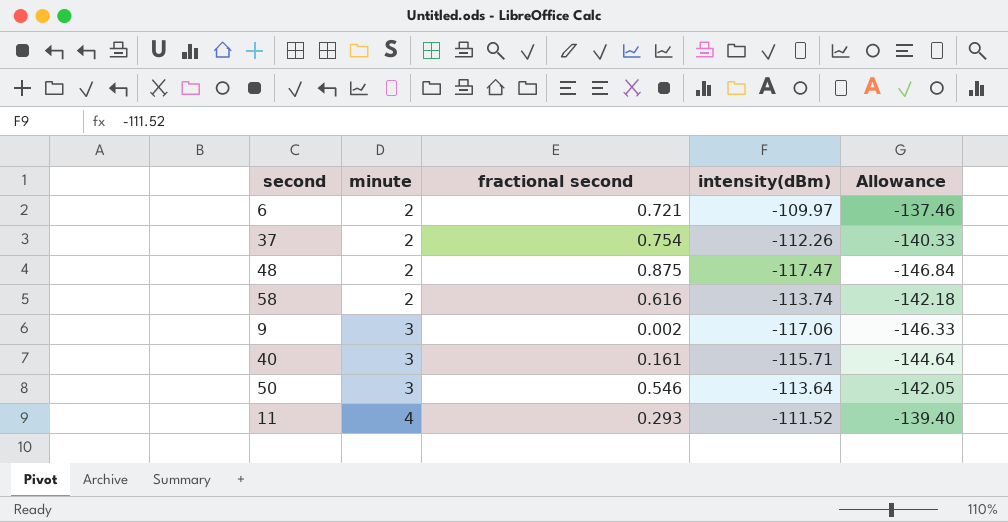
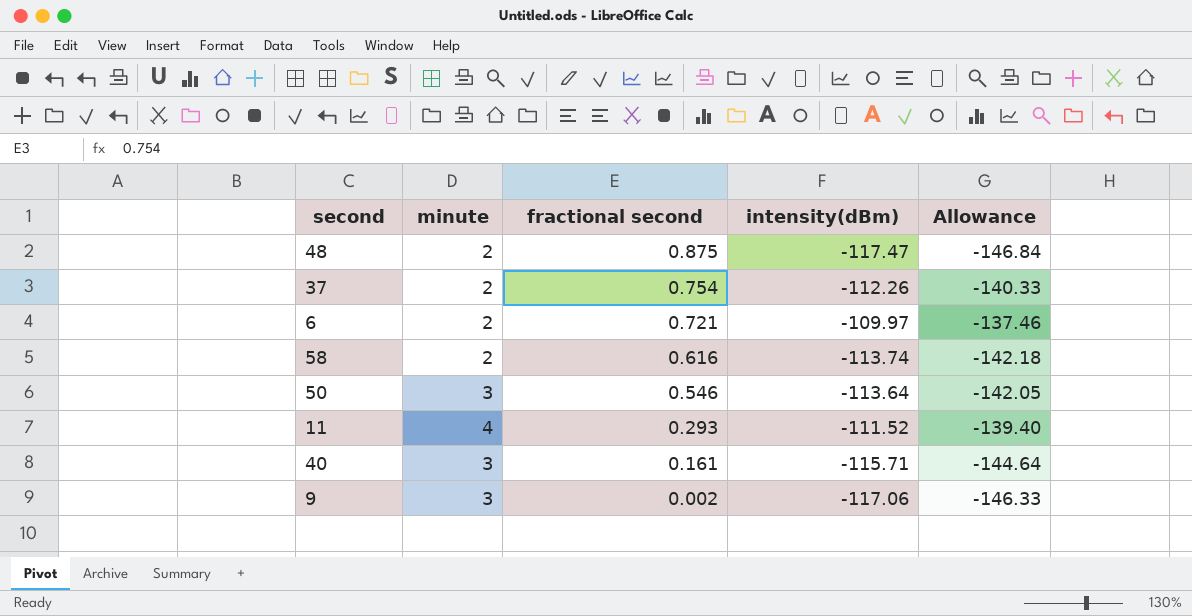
row order: minute ascending -> fractional second descending

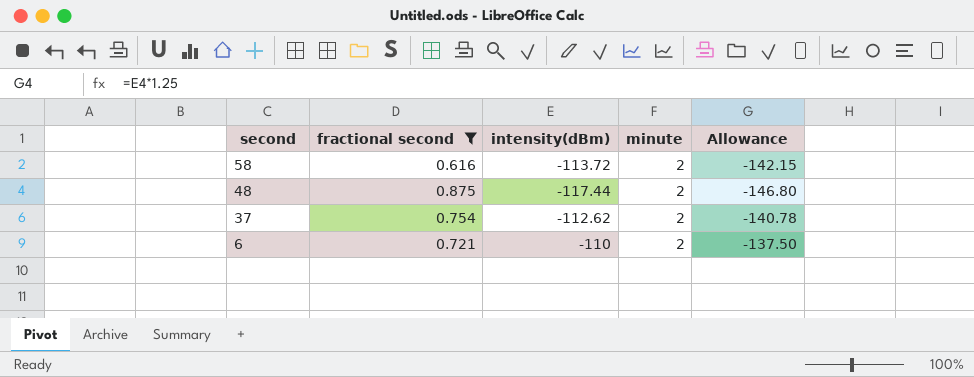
filter: none -> fractional second >= 0.616
row order: fractional second descending -> second descending
column minute | position: 2 -> 4
58 | intensity(dBm): -113.74 -> -113.72
58 | Allowance: -142.18 -> -142.15
48 | intensity(dBm): -117.47 -> -117.44
48 | Allowance: -146.84 -> -146.80
37 | intensity(dBm): -112.26 -> -112.62
37 | Allowance: -140.33 -> -140.78
6 | intensity(dBm): -109.97 -> -110
6 | Allowance: -137.46 -> -137.50

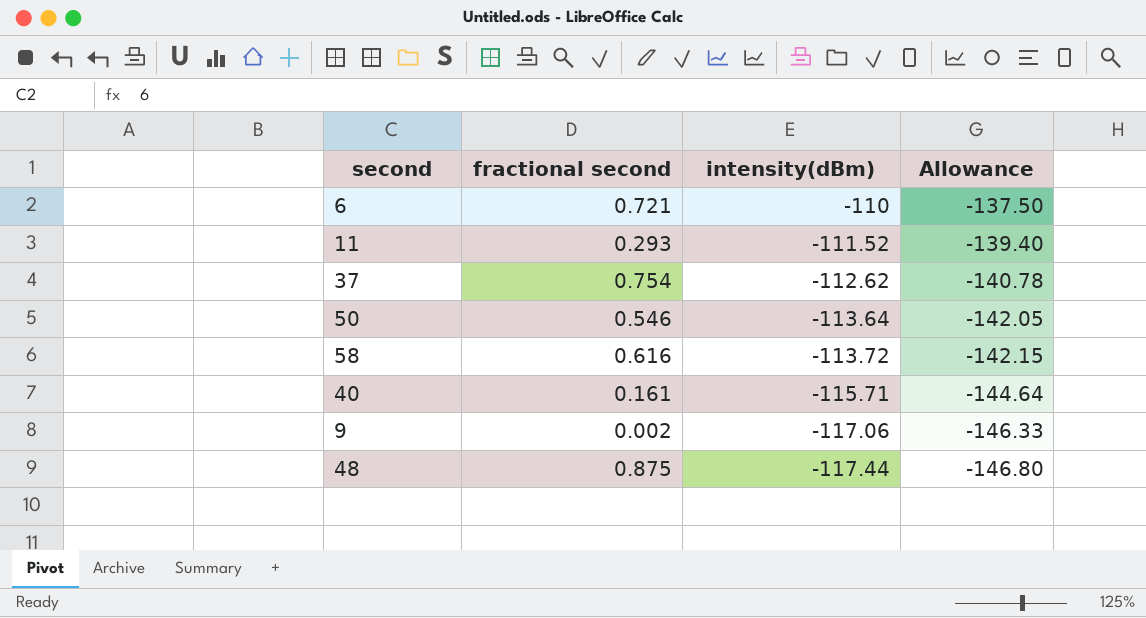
filter: fractional second >= 0.616 -> none
row order: second descending -> intensity(dBm) descending
column minute | position: 4 -> none

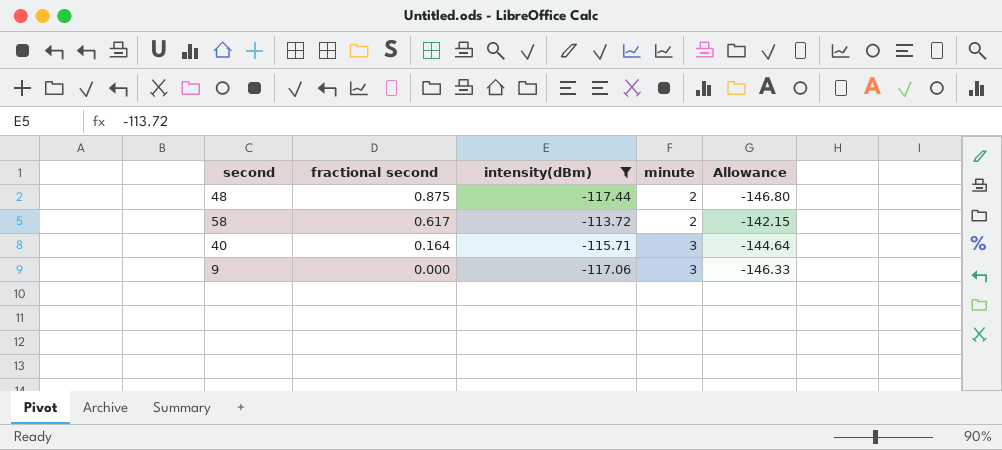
filter: none -> intensity(dBm) <= -113.72
row order: intensity(dBm) descending -> fractional second descending
column minute | position: none -> 4
58 | fractional second: 0.616 -> 0.617
40 | fractional second: 0.161 -> 0.164
9 | fractional second: 0.002 -> 0.000

